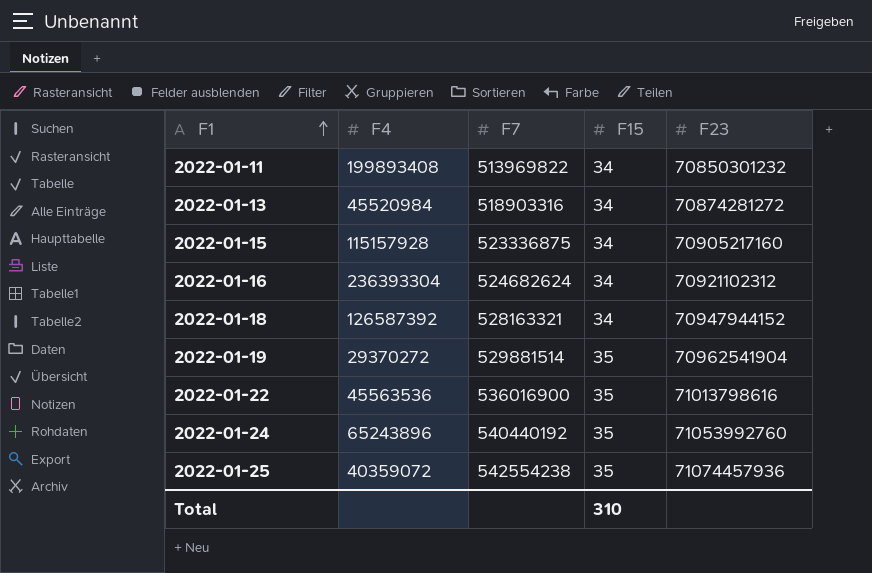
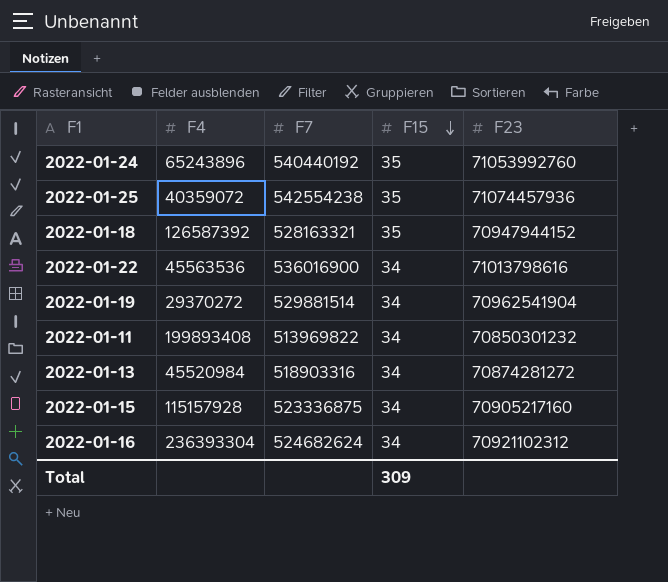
row order: F1 ascending -> F15 descending
2022-01-18 | F15: 34 -> 35
2022-01-22 | F15: 35 -> 34
2022-01-19 | F15: 35 -> 34
Total | F15: 310 -> 309

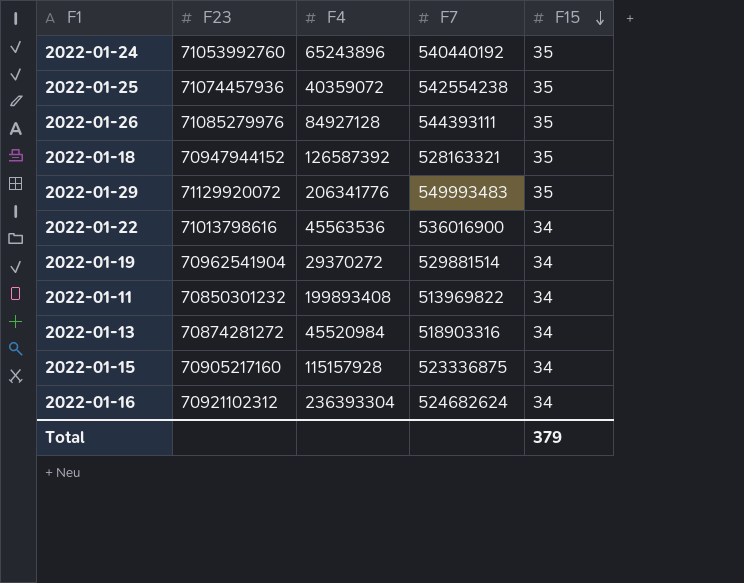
column F23 | position: 5 -> 2
row 2022-01-26: none -> 71085279976 | 84927128 | 544393111 | 35
row 2022-01-29: none -> 71129920072 | 206341776 | 549993483 | 35
Total | F15: 309 -> 379

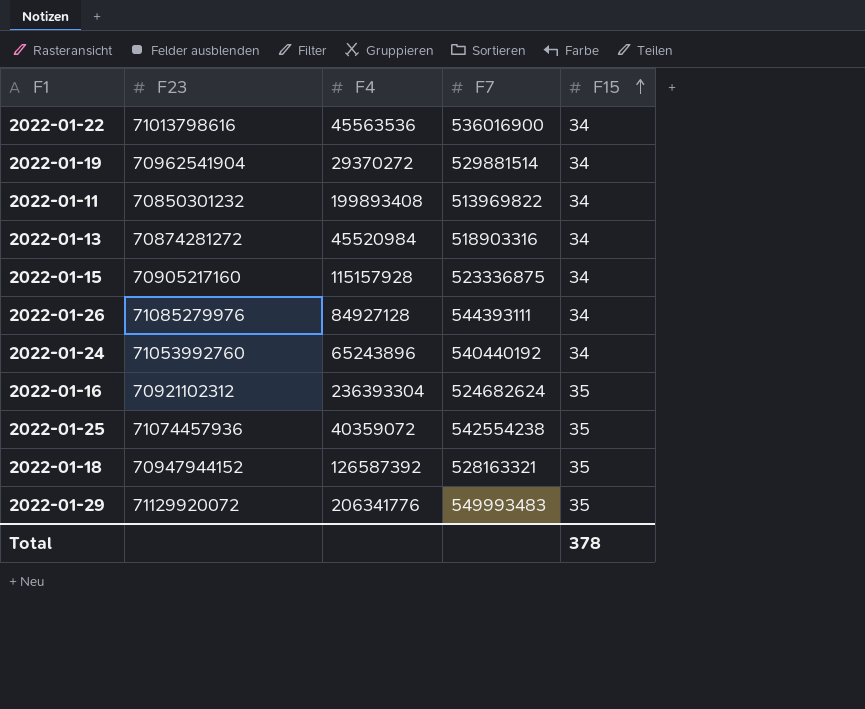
row order: F15 descending -> F15 ascending
2022-01-26 | F15: 35 -> 34
2022-01-24 | F15: 35 -> 34
2022-01-16 | F15: 34 -> 35
Total | F15: 379 -> 378

